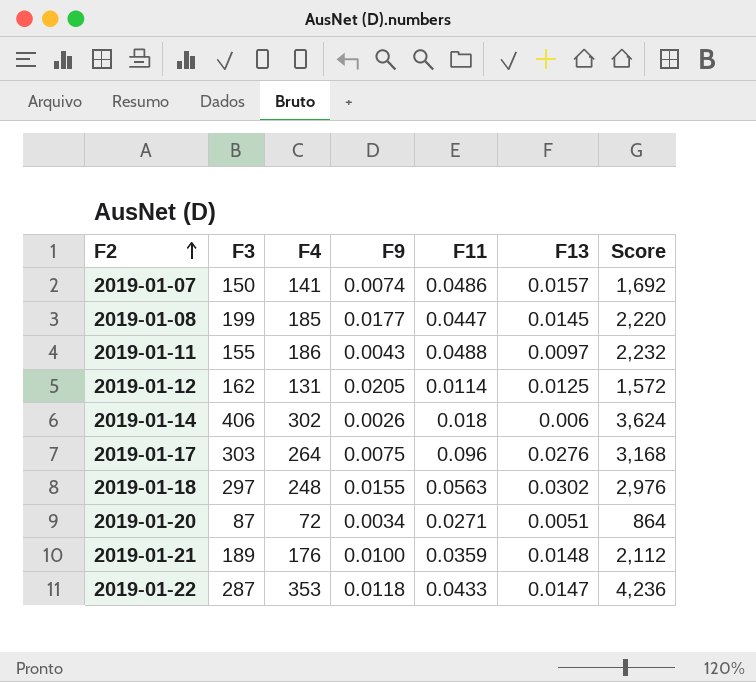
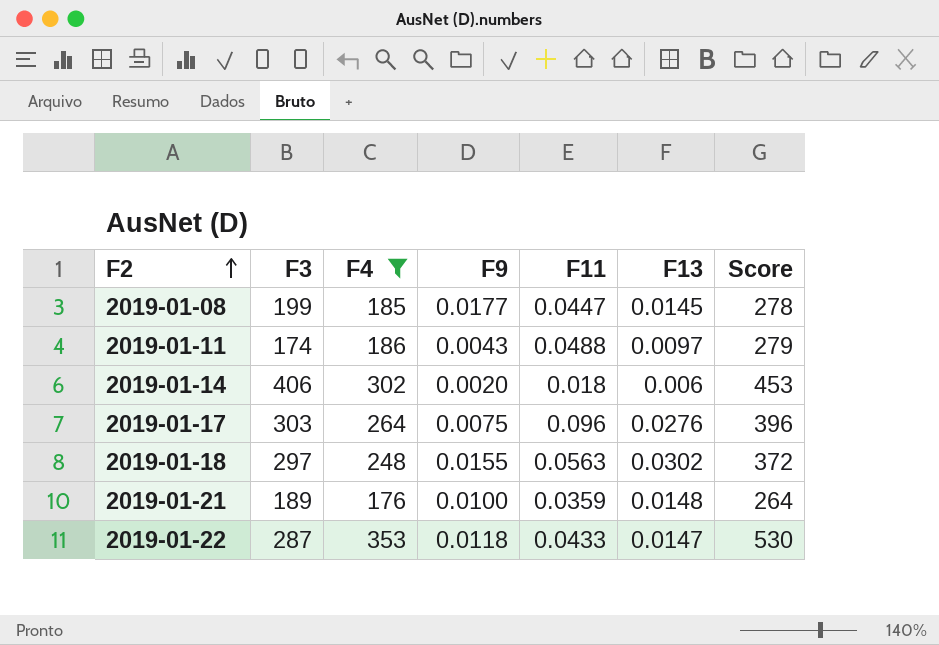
filter: none -> F4 >= 176
column Score | formula: [F4] * 12 -> [F4] * 1.5
2019-01-11 | F3: 155 -> 174
2019-01-14 | F9: 0.0026 -> 0.0020

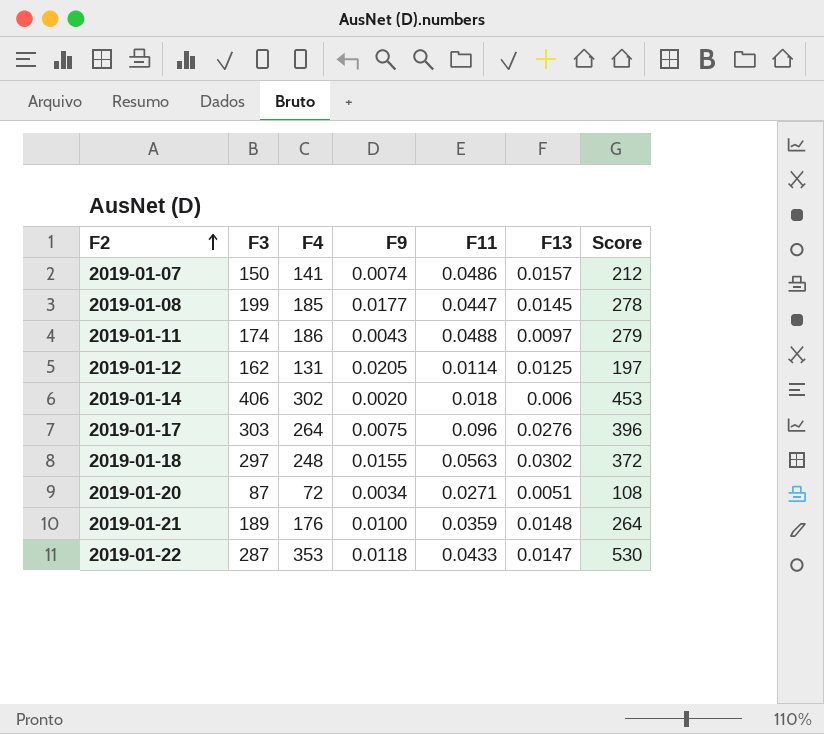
filter: F4 >= 176 -> none

